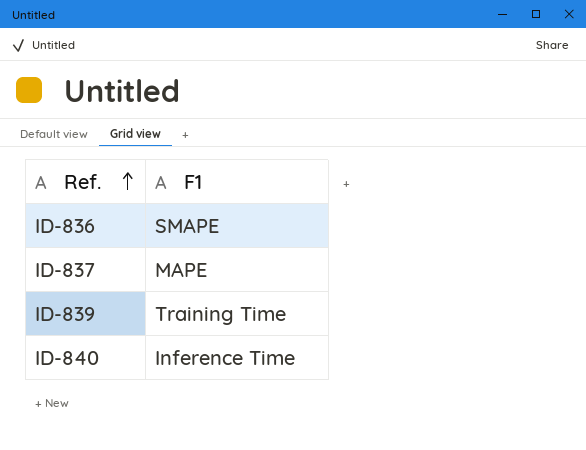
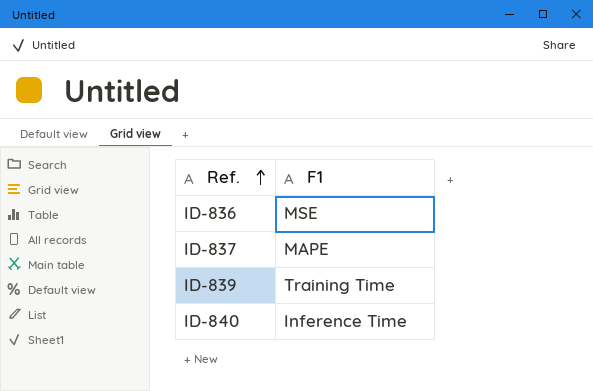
ID-836 | F1: SMAPE -> MSE

